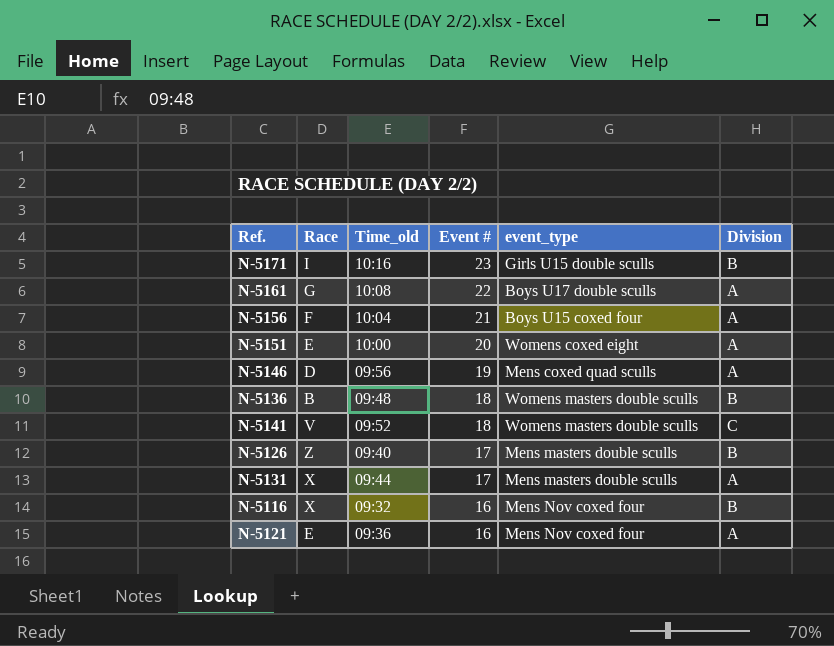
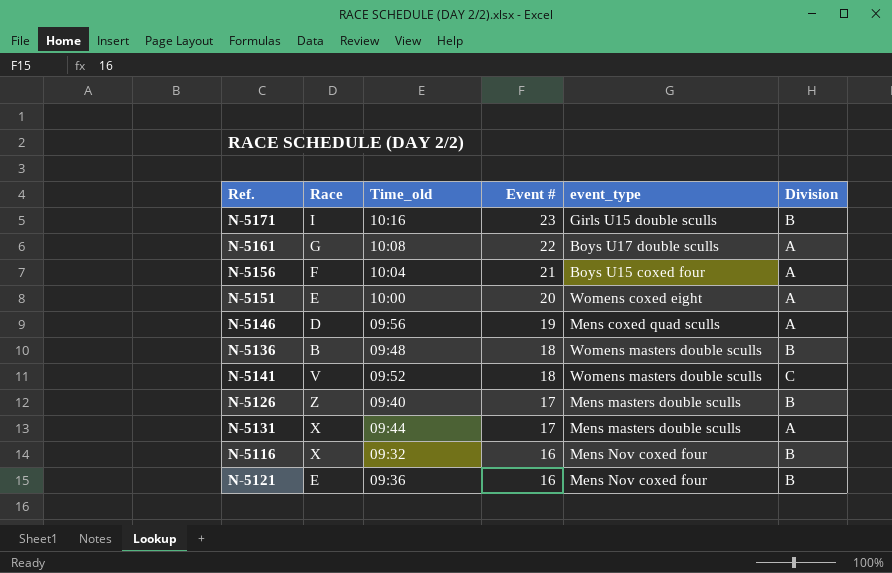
N-5121 | Division: A -> B

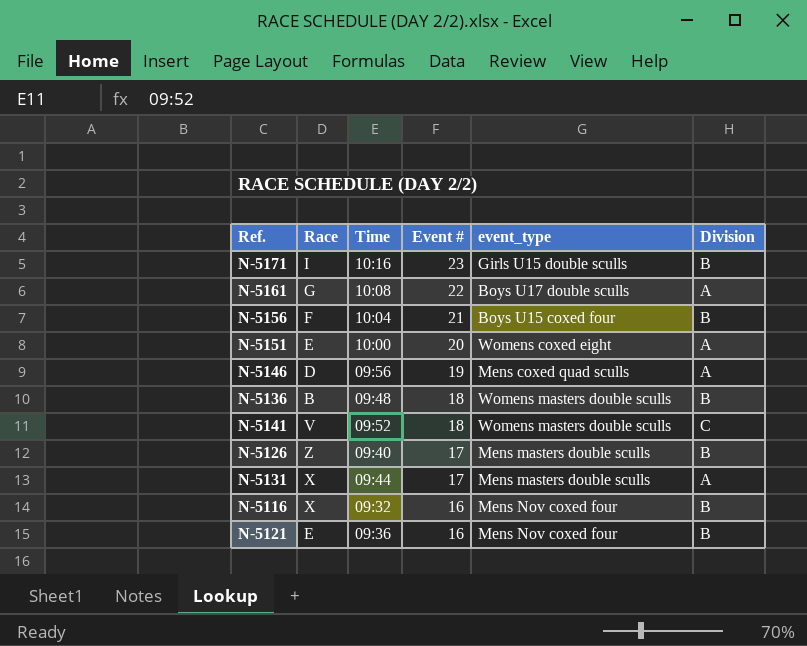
column name: Time_old -> Time
N-5156 | Division: A -> B

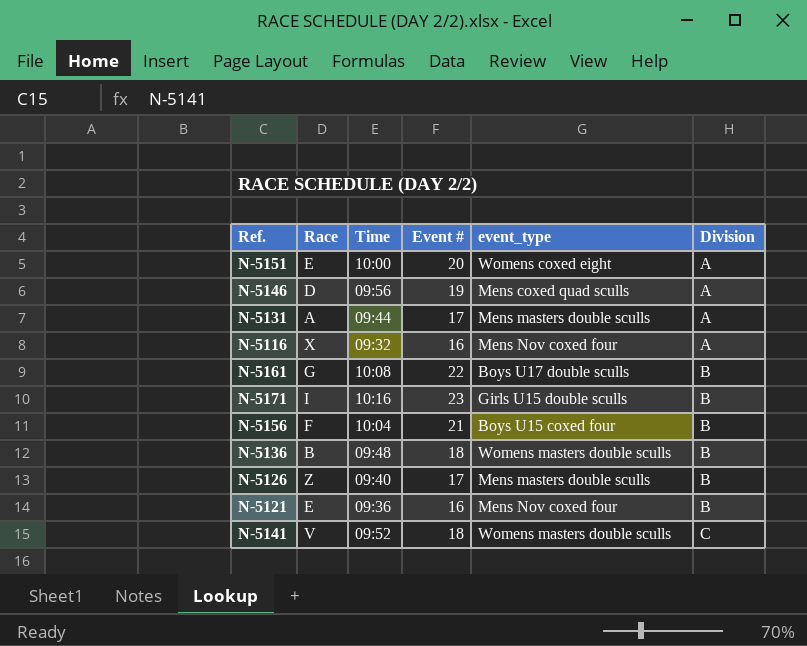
row order: Event # descending -> Division ascending
N-5131 | Race: X -> A
N-5116 | Division: B -> A
N-5161 | Division: A -> B

